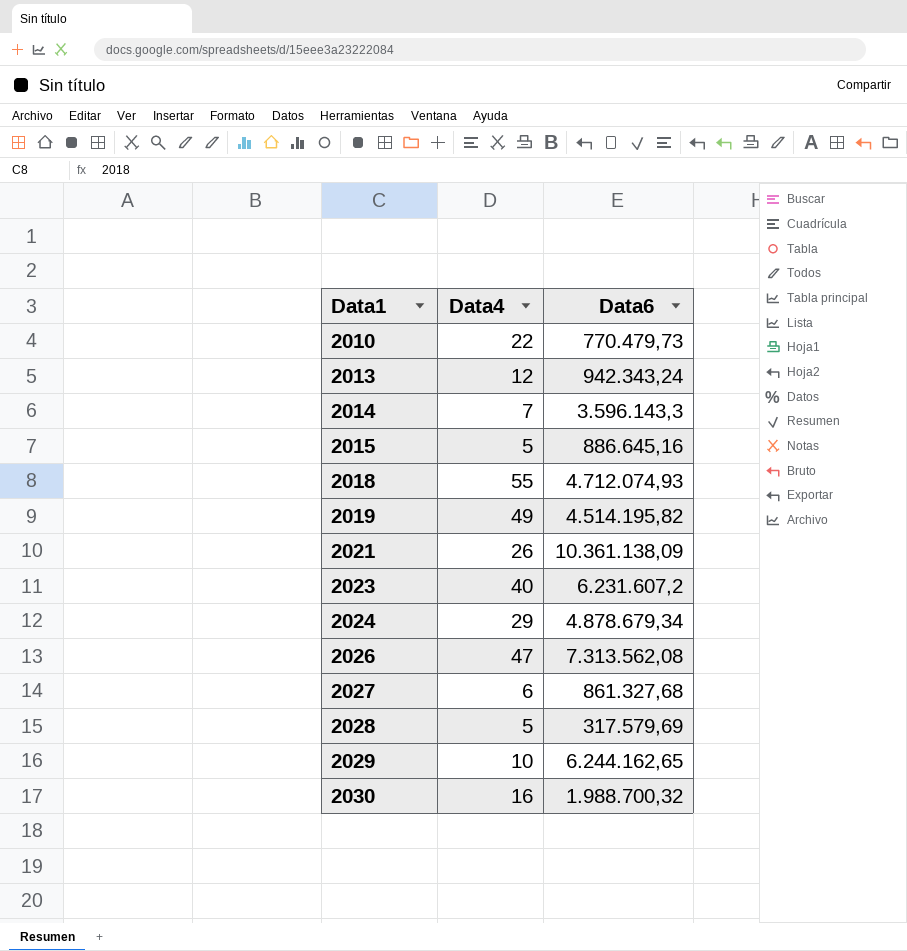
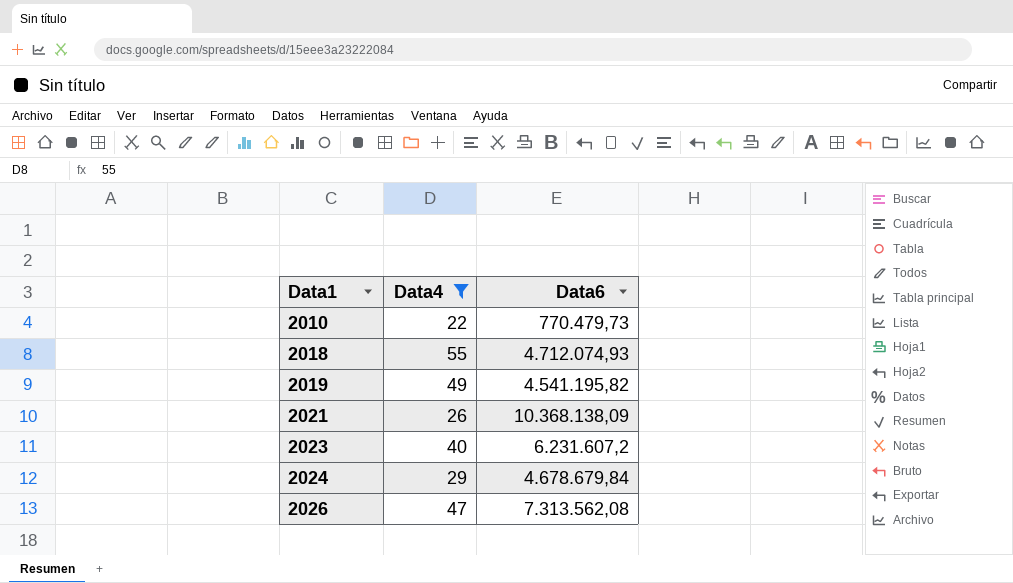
filter: none -> Data4 >= 22
2019 | Data6: 4.514.195,82 -> 4.541.195,82
2021 | Data6: 10.361.138,09 -> 10.368.138,09
2024 | Data6: 4.878.679,34 -> 4.678.679,84

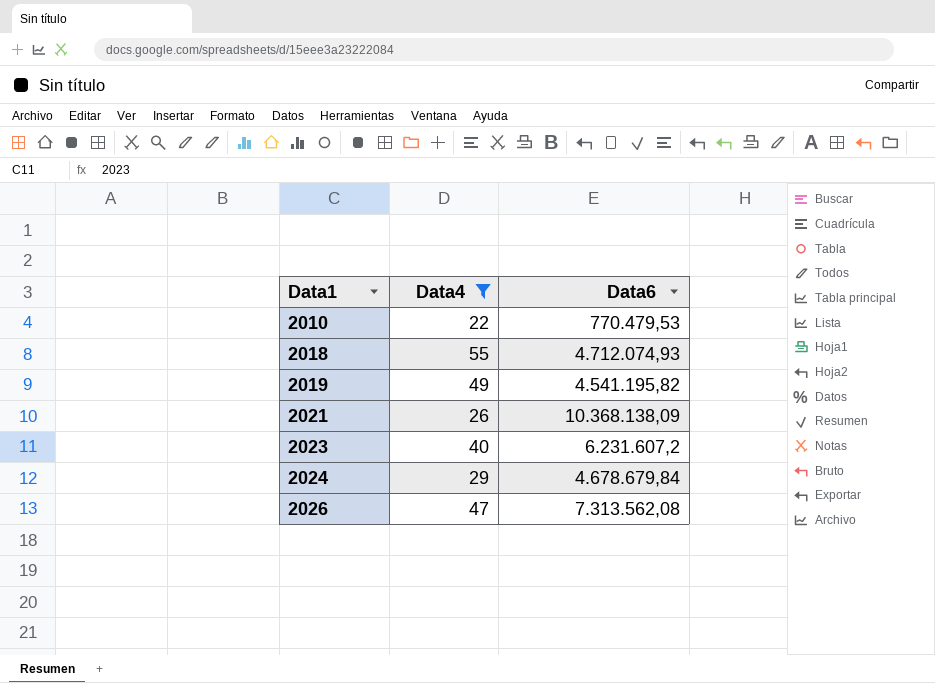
2010 | Data6: 770.479,73 -> 770.479,53

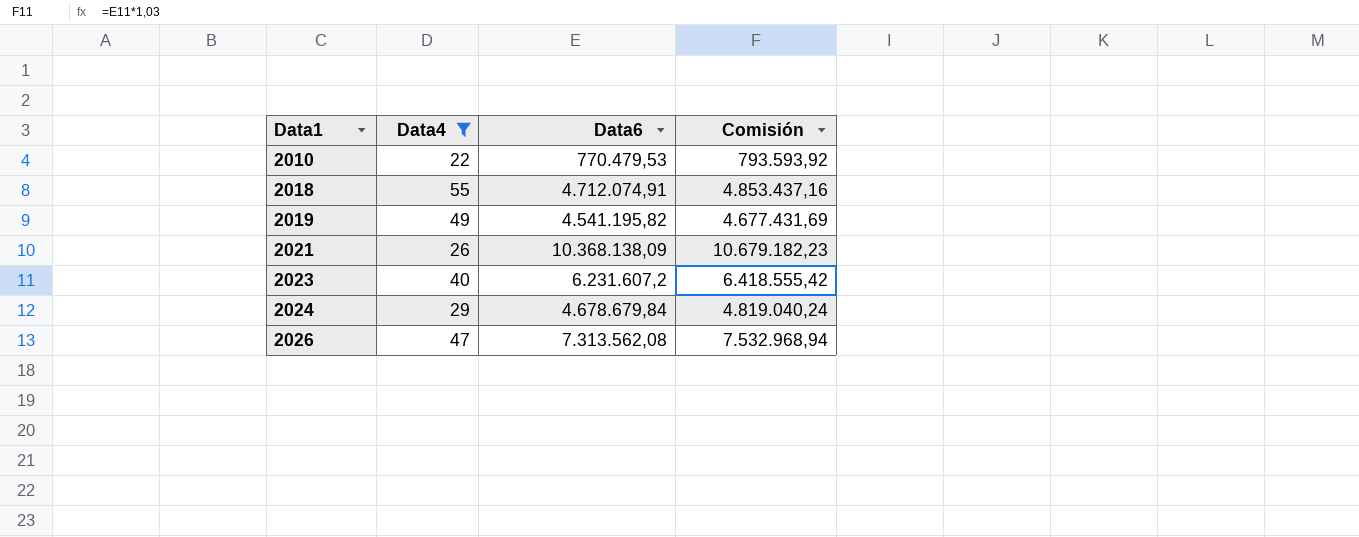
column Comisión | formula: none -> [Data6] * 1,03
2018 | Data6: 4.712.074,93 -> 4.712.074,91

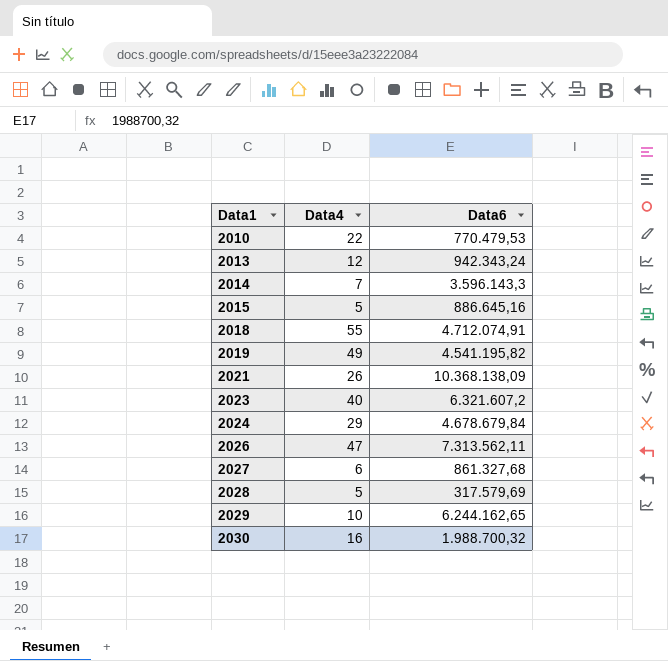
filter: Data4 >= 22 -> none
column Comisión | formula: [Data6] * 1,03 -> none
2023 | Data6: 6.231.607,2 -> 6.321.607,2
2026 | Data6: 7.313.562,08 -> 7.313.562,11

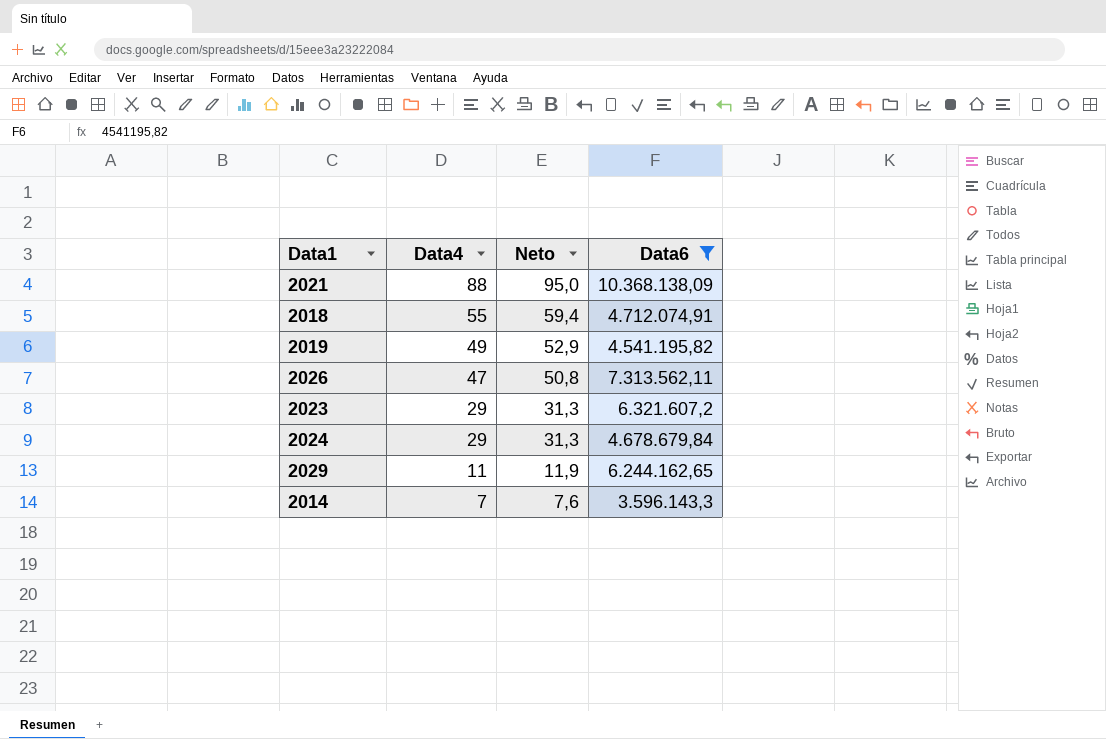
filter: none -> Data6 >= 3.596.143,3
row order: Data1 ascending -> Data4 descending
column Neto | formula: none -> [Data4] * 1,08
2021 | Data4: 26 -> 88
2023 | Data4: 40 -> 29
2029 | Data4: 10 -> 11

